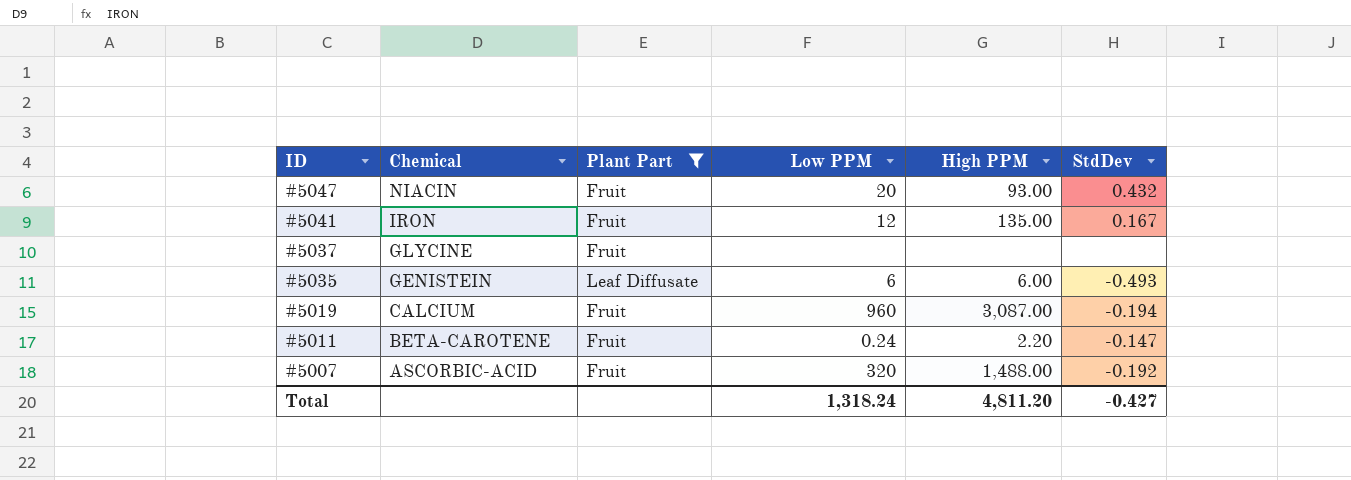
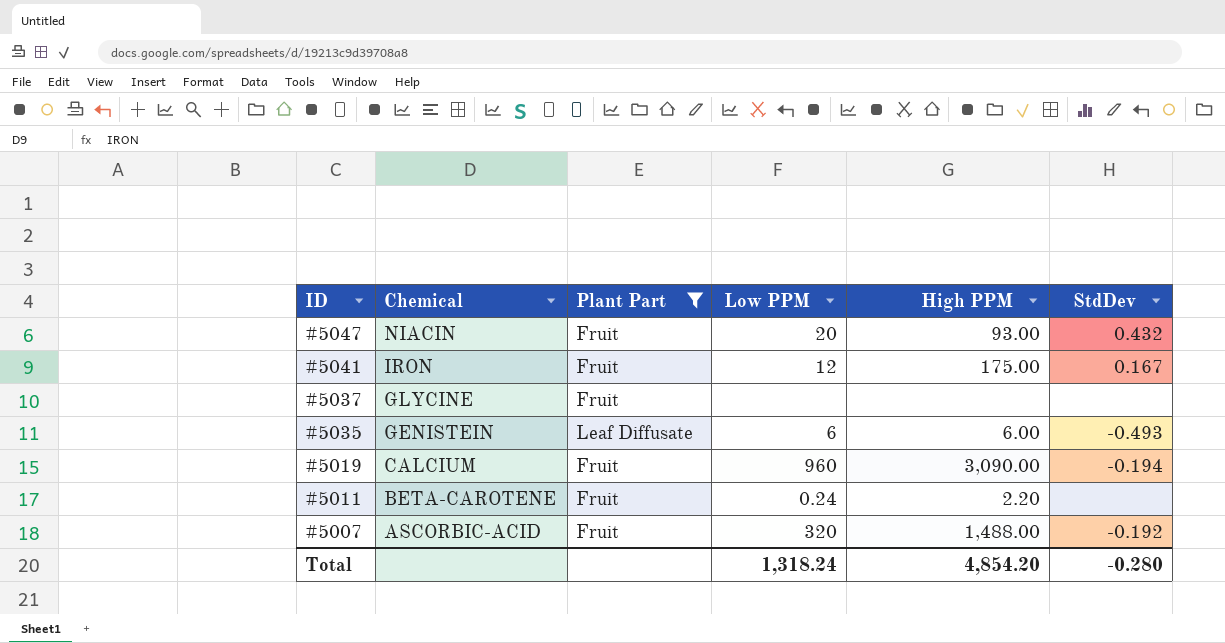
#5041 | High PPM: 135.00 -> 175.00
#5019 | High PPM: 3,087.00 -> 3,090.00
#5011 | StdDev: -0.147 -> none
Total | High PPM: 4,811.20 -> 4,854.20
Total | StdDev: -0.427 -> -0.280

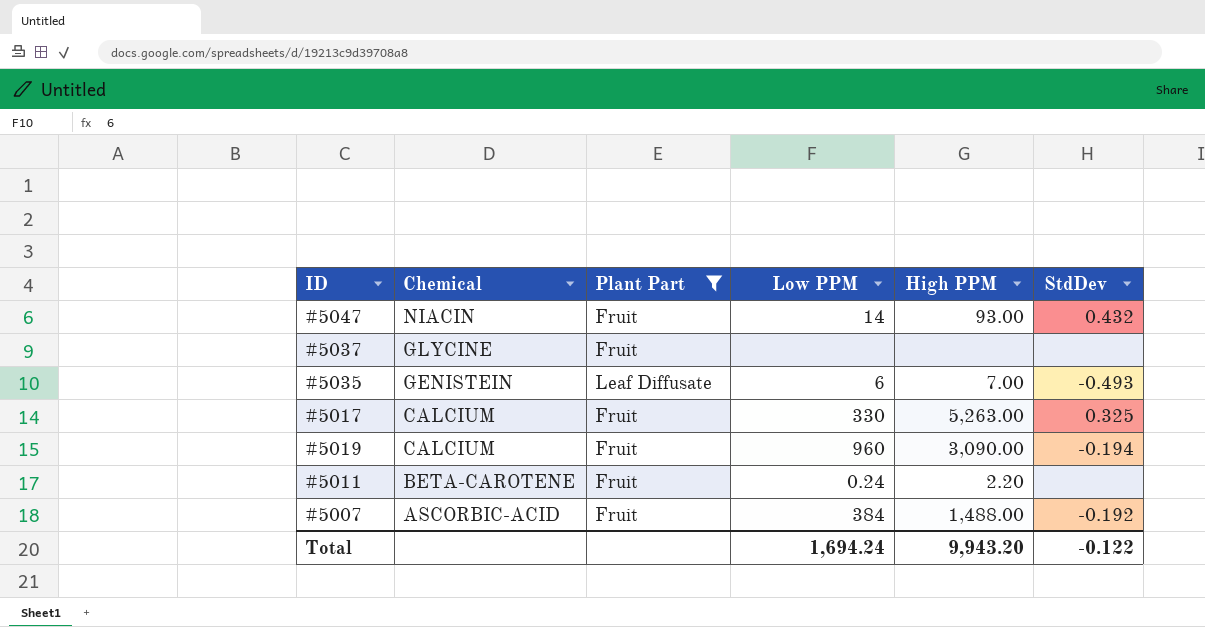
row #5041: IRON | Fruit | 12 | 175.00 | 0.167 -> none
#5047 | Low PPM: 20 -> 14
#5035 | High PPM: 6.00 -> 7.00
row #5017: none -> CALCIUM | Fruit | 330 | 5,263.00 | 0.325
#5007 | Low PPM: 320 -> 384
Total | Low PPM: 1,318.24 -> 1,694.24
Total | High PPM: 4,854.20 -> 9,943.20
Total | StdDev: -0.280 -> -0.122

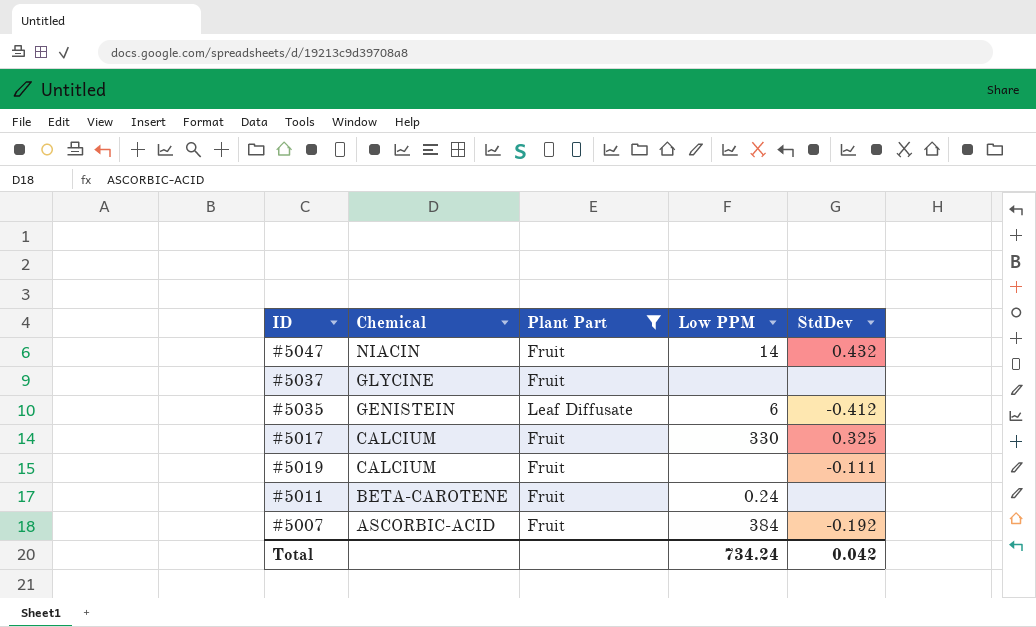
column High PPM | position: 5 -> none
#5035 | StdDev: -0.493 -> -0.412
#5019 | Low PPM: 960 -> none
#5019 | StdDev: -0.194 -> -0.111
Total | Low PPM: 1,694.24 -> 734.24
Total | StdDev: -0.122 -> 0.042

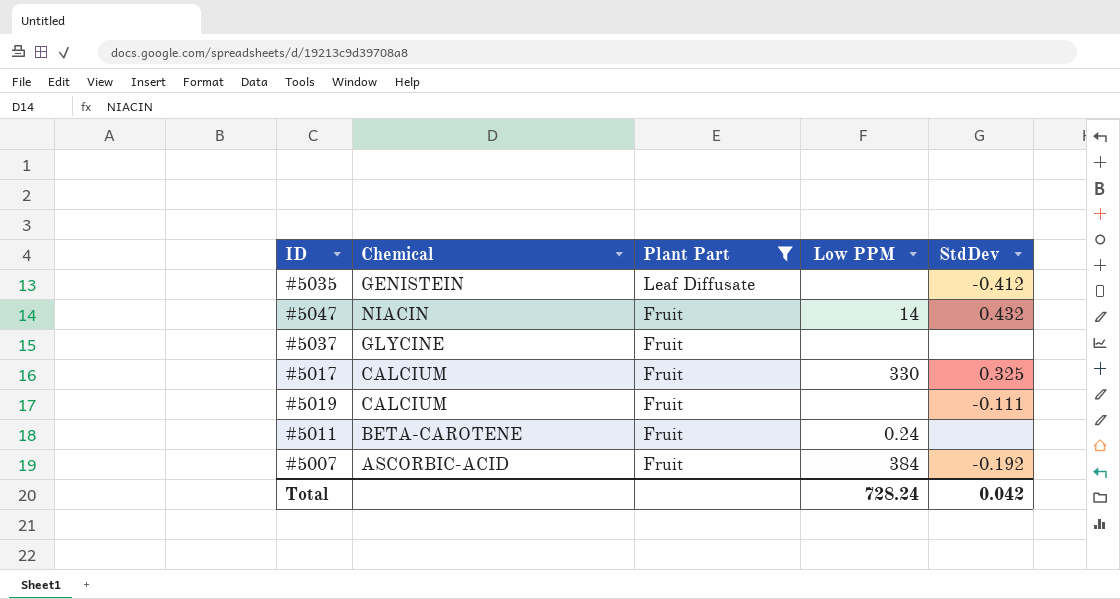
row order: Chemical descending -> Plant Part descending
#5035 | Low PPM: 6 -> none
Total | Low PPM: 734.24 -> 728.24

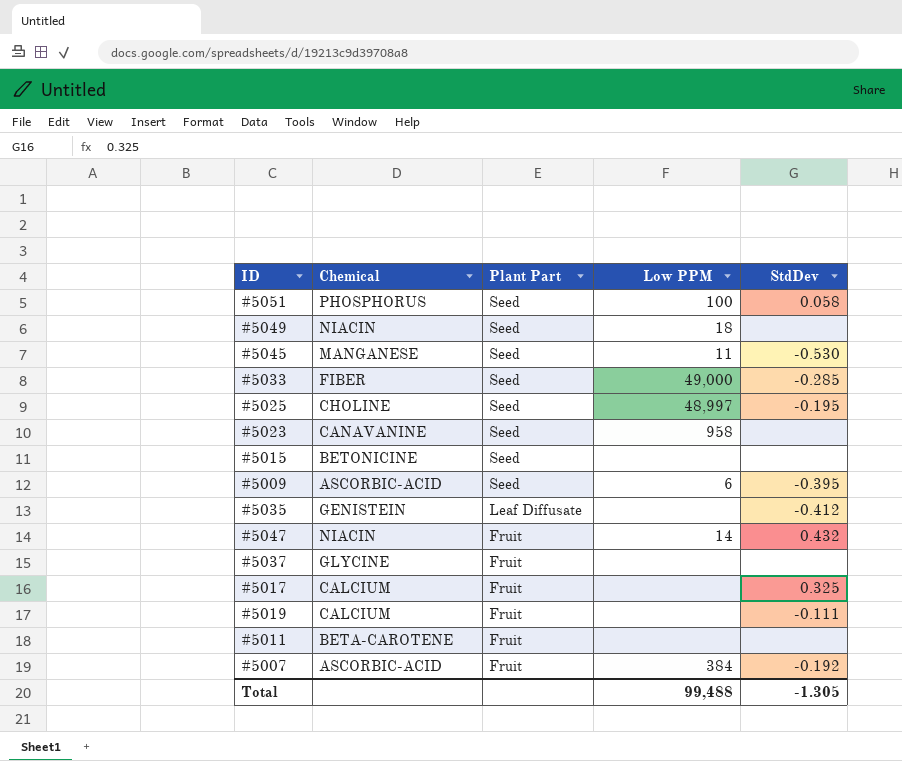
filter: Plant Part != Seed -> none
#5017 | Low PPM: 330 -> none
#5011 | Low PPM: 0.24 -> none
Total | Low PPM: 728.24 -> 99,488
Total | StdDev: 0.042 -> -1.305

